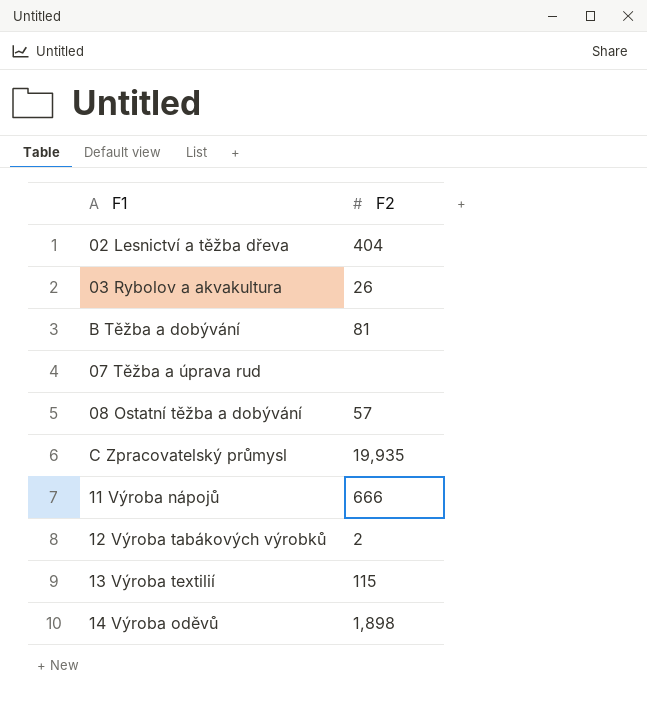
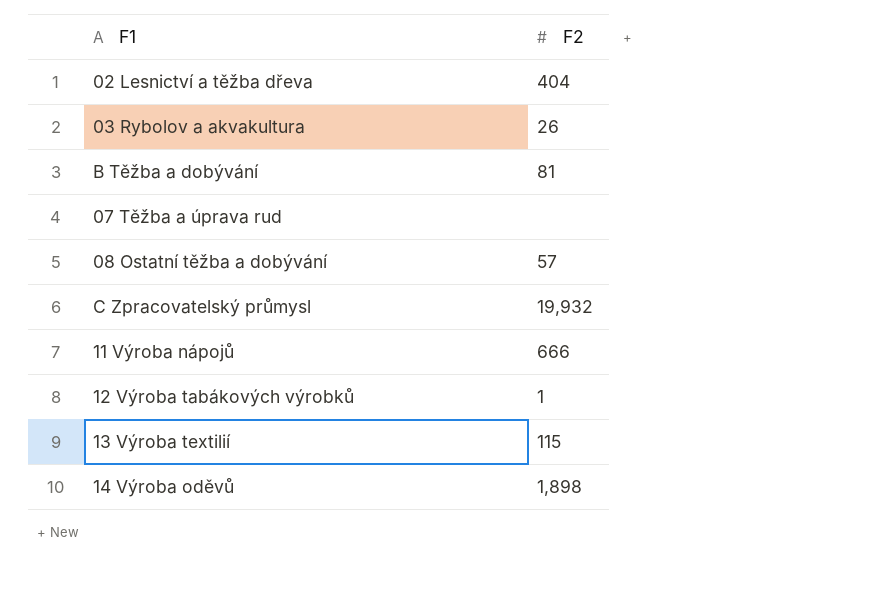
C Zpracovatelský průmysl | F2: 19,935 -> 19,932
12 Výroba tabákových výrobků | F2: 2 -> 1

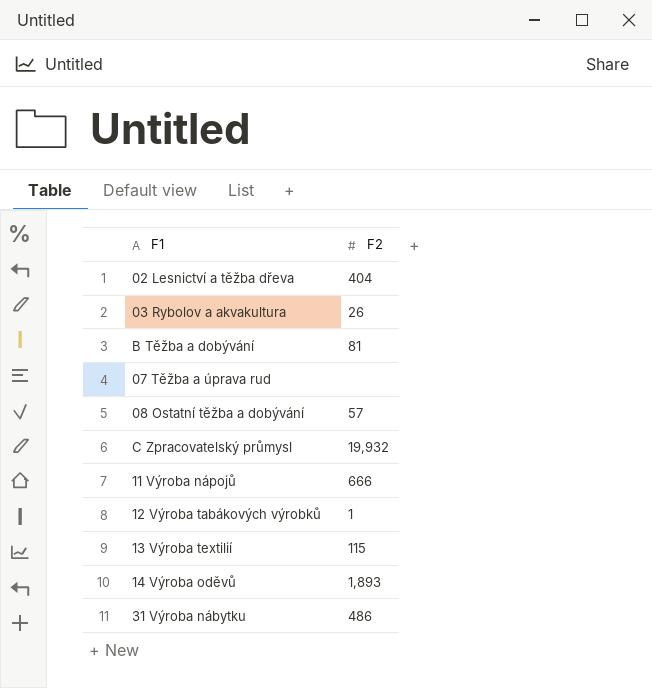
14 Výroba oděvů | F2: 1,898 -> 1,893
row 31 Výroba nábytku: none -> 486

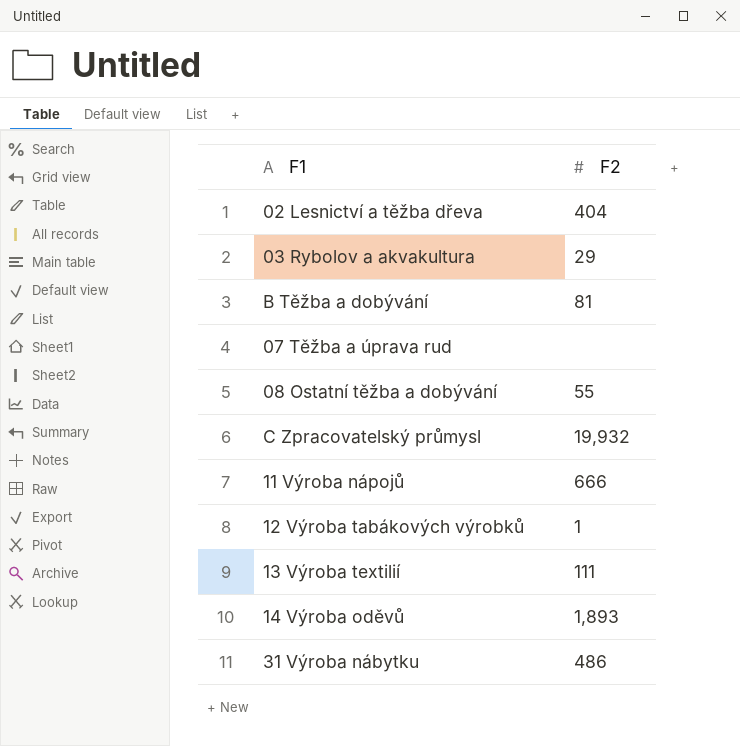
03 Rybolov a akvakultura | F2: 26 -> 29
08 Ostatní těžba a dobývání | F2: 57 -> 55
13 Výroba textilií | F2: 115 -> 111

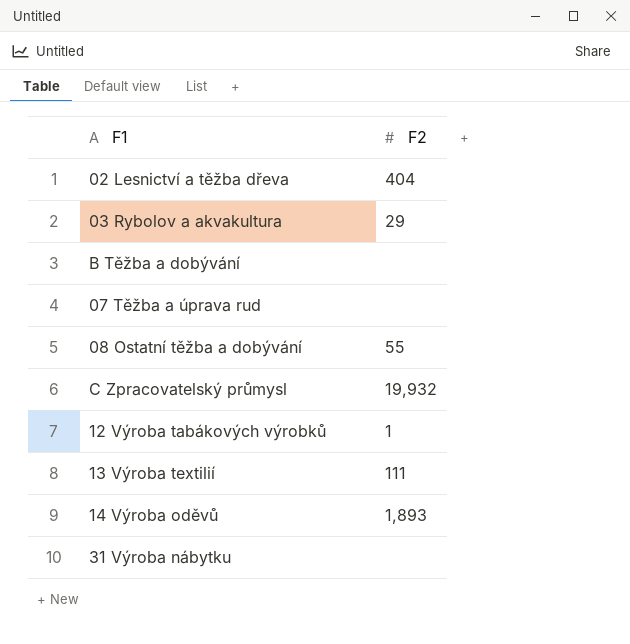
row 11 Výroba nápojů: 666 -> none
B Těžba a dobývání | F2: 81 -> none
31 Výroba nábytku | F2: 486 -> none

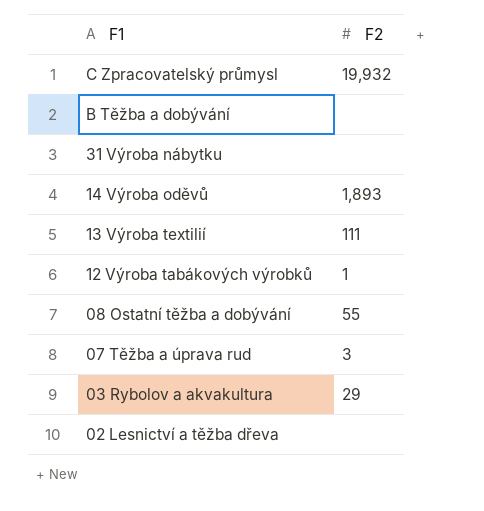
row order: none -> F1 descending
07 Těžba a úprava rud | F2: none -> 3
02 Lesnictví a těžba dřeva | F2: 404 -> none

